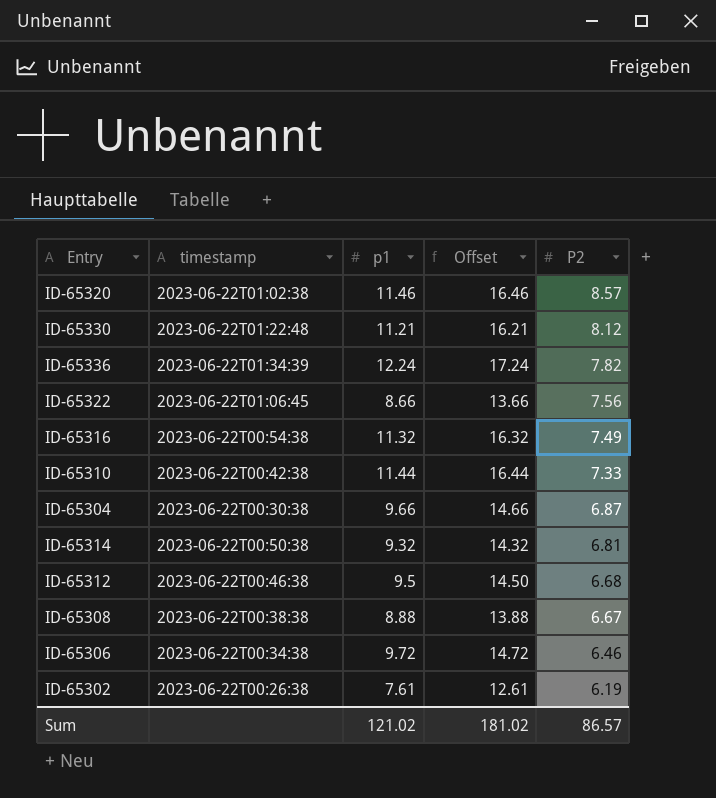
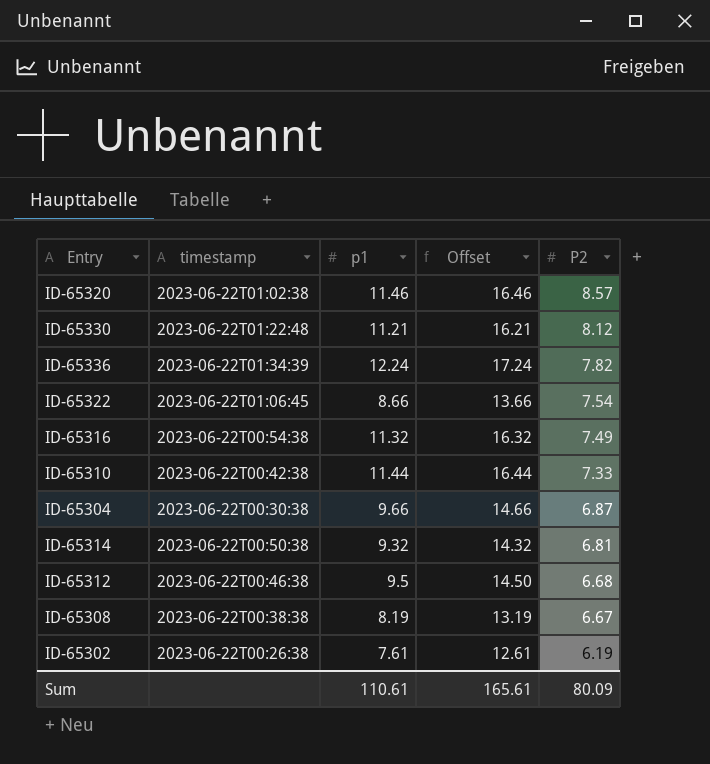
row ID-65306: 2023-06-22T00:34:38 | 9.72 | 14.72 | 6.46 -> none
ID-65322 | P2: 7.56 -> 7.54
ID-65308 | p1: 8.88 -> 8.19
ID-65308 | Offset: 13.88 -> 13.19
Sum | p1: 121.02 -> 110.61
Sum | Offset: 181.02 -> 165.61
Sum | P2: 86.57 -> 80.09

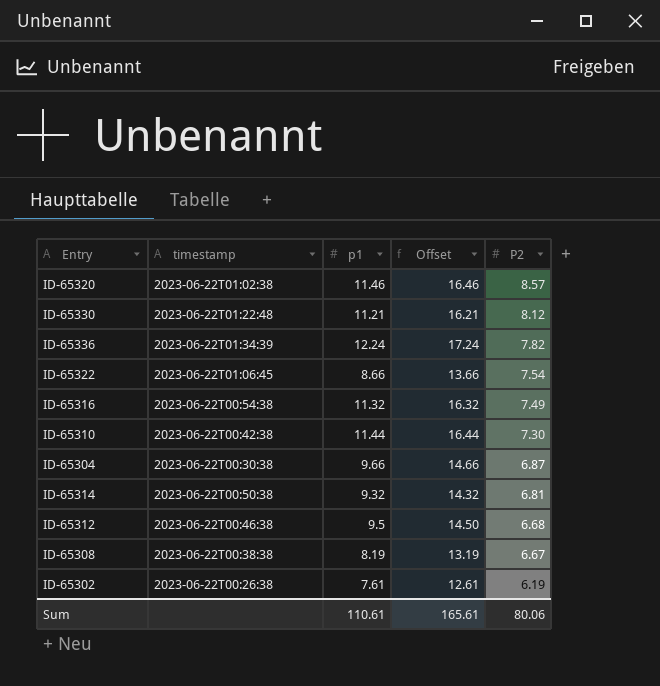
ID-65310 | P2: 7.33 -> 7.30
Sum | P2: 80.09 -> 80.06

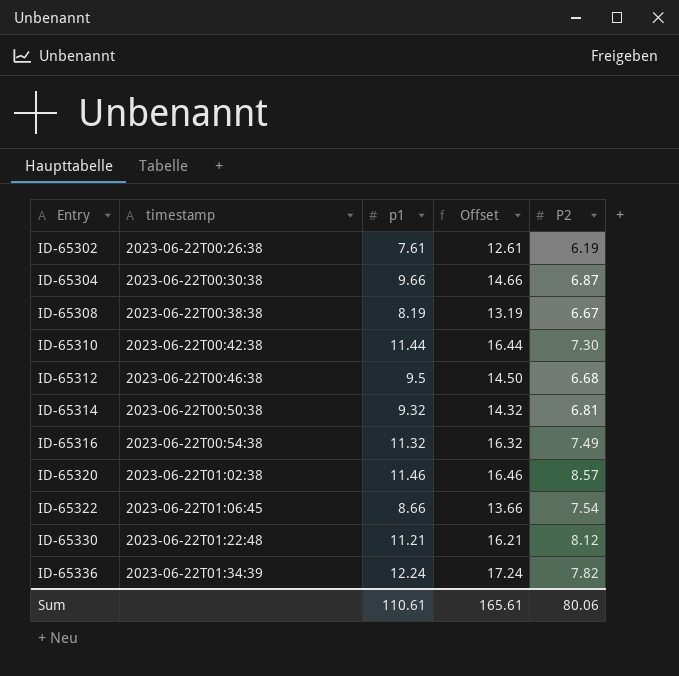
row order: P2 descending -> Entry ascending

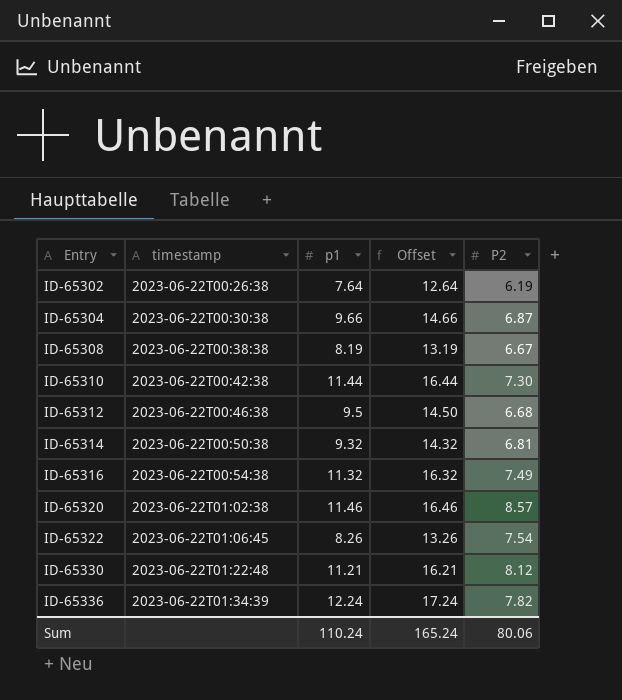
ID-65302 | p1: 7.61 -> 7.64
ID-65302 | Offset: 12.61 -> 12.64
ID-65322 | p1: 8.66 -> 8.26
ID-65322 | Offset: 13.66 -> 13.26
Sum | p1: 110.61 -> 110.24
Sum | Offset: 165.61 -> 165.24

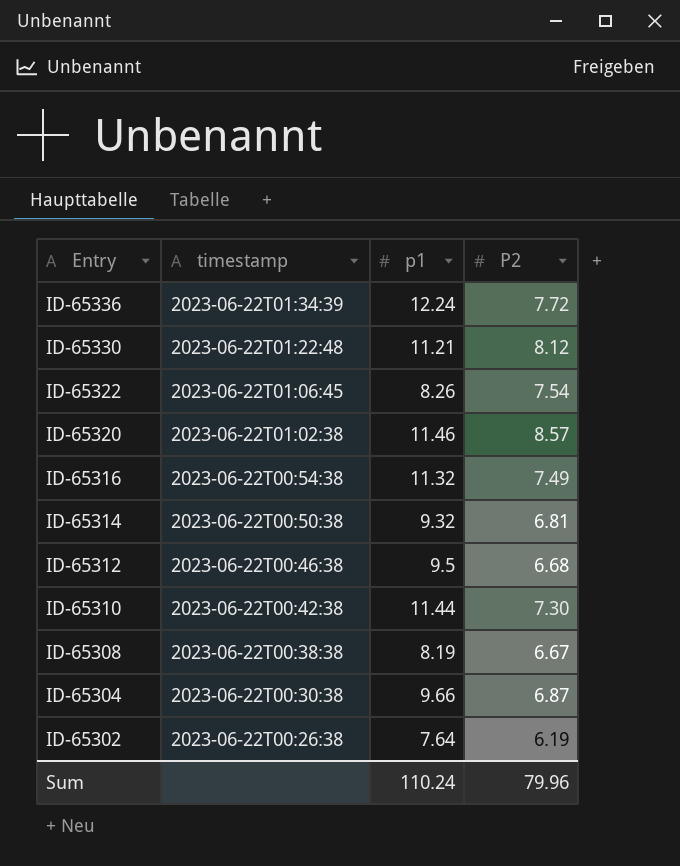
row order: Entry ascending -> Entry descending
column Offset | formula: [p1] + 5 -> none
ID-65336 | P2: 7.82 -> 7.72
Sum | P2: 80.06 -> 79.96

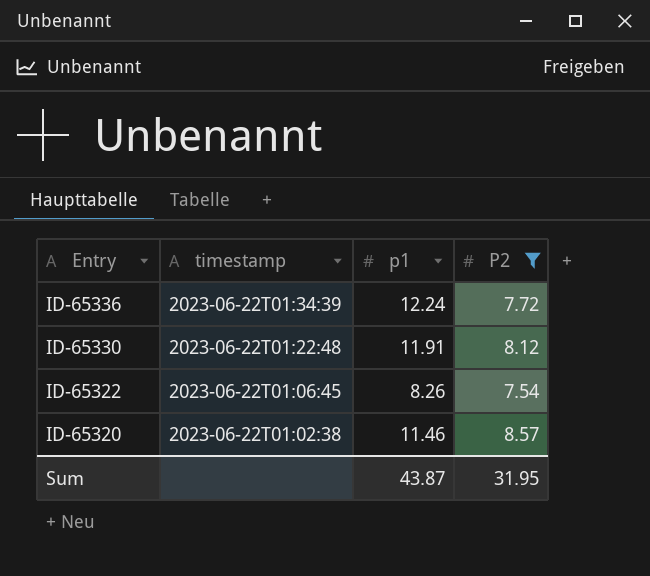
filter: none -> P2 >= 7.54
ID-65330 | p1: 11.21 -> 11.91
Sum | p1: 110.24 -> 43.87
Sum | P2: 79.96 -> 31.95

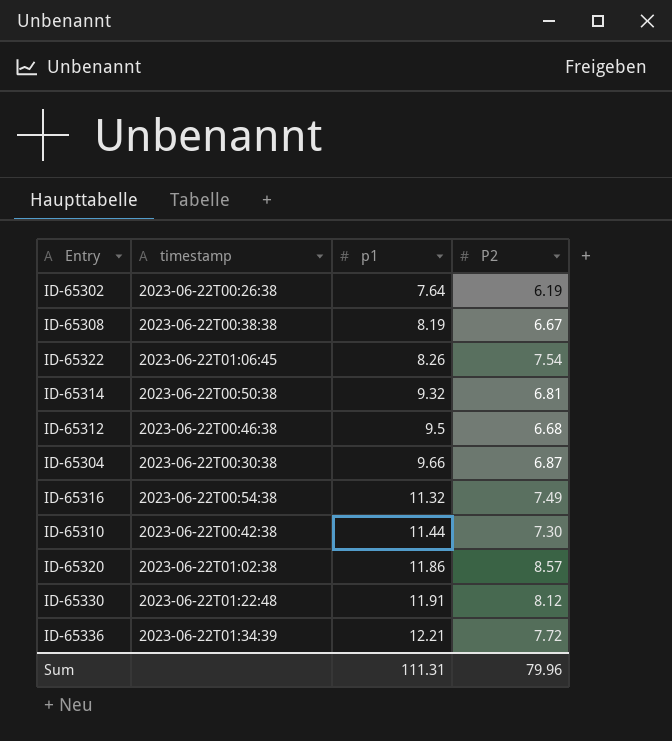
filter: P2 >= 7.54 -> none
row order: Entry descending -> p1 ascending
ID-65320 | p1: 11.46 -> 11.86
ID-65336 | p1: 12.24 -> 12.21
Sum | p1: 43.87 -> 111.31
Sum | P2: 31.95 -> 79.96

